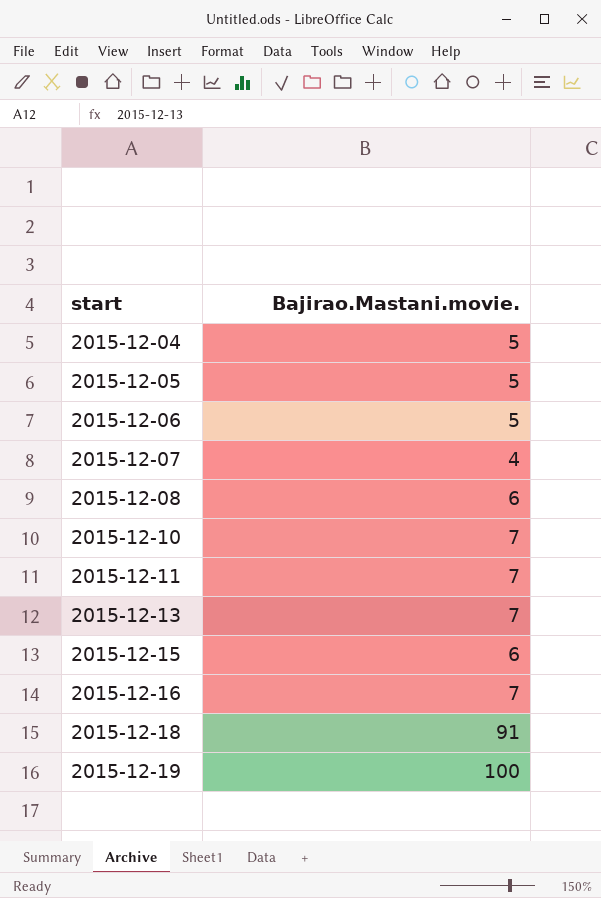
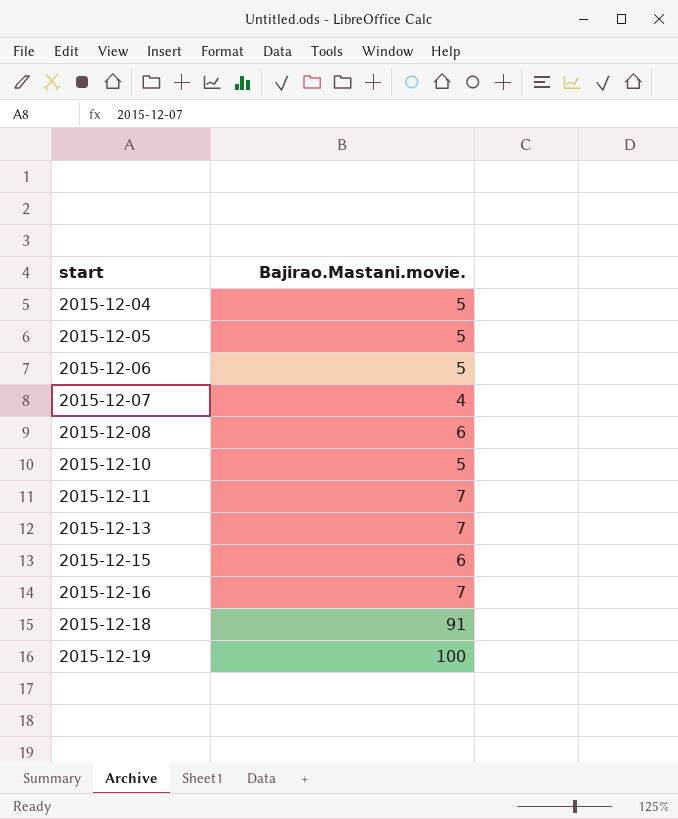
2015-12-10 | Bajirao.Mastani.movie.: 7 -> 5

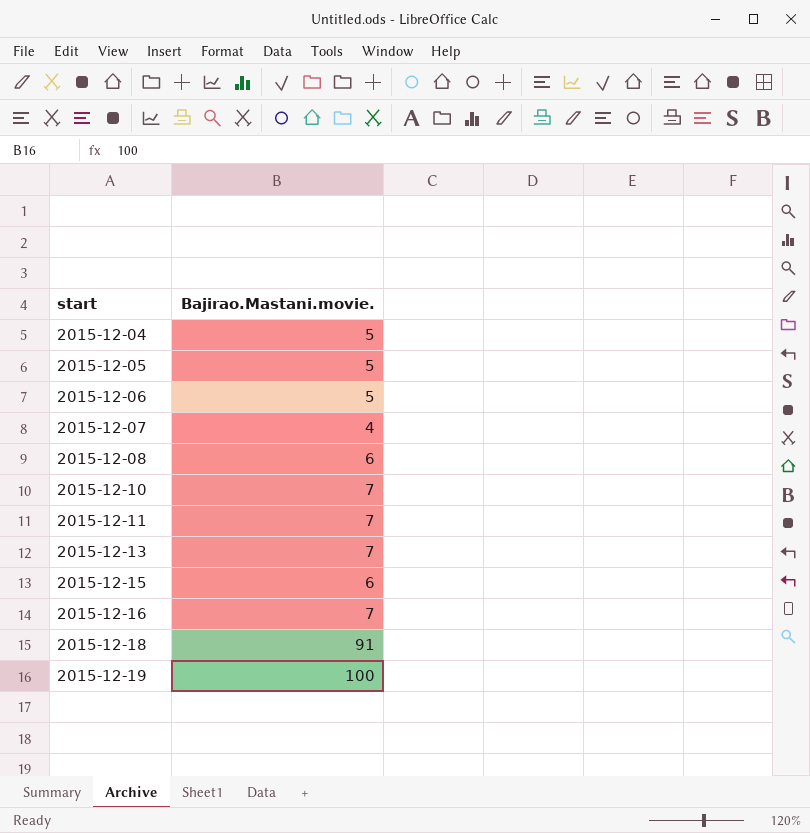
2015-12-10 | Bajirao.Mastani.movie.: 5 -> 7

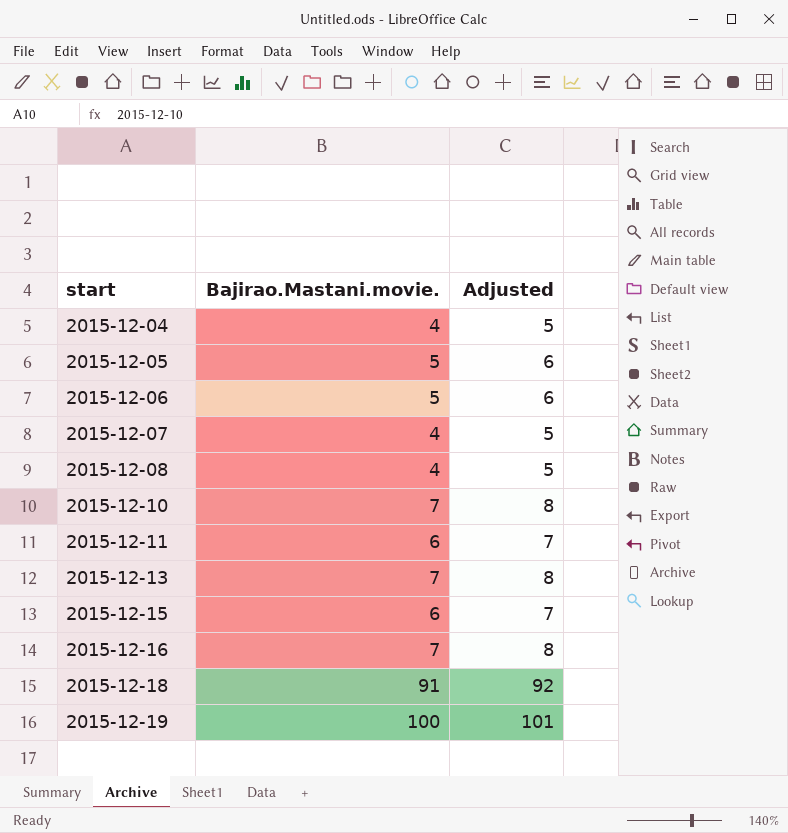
column Adjusted | formula: none -> [Bajirao.Mastani.movie.] + 1
2015-12-04 | Bajirao.Mastani.movie.: 5 -> 4
2015-12-08 | Bajirao.Mastani.movie.: 6 -> 4
2015-12-11 | Bajirao.Mastani.movie.: 7 -> 6

